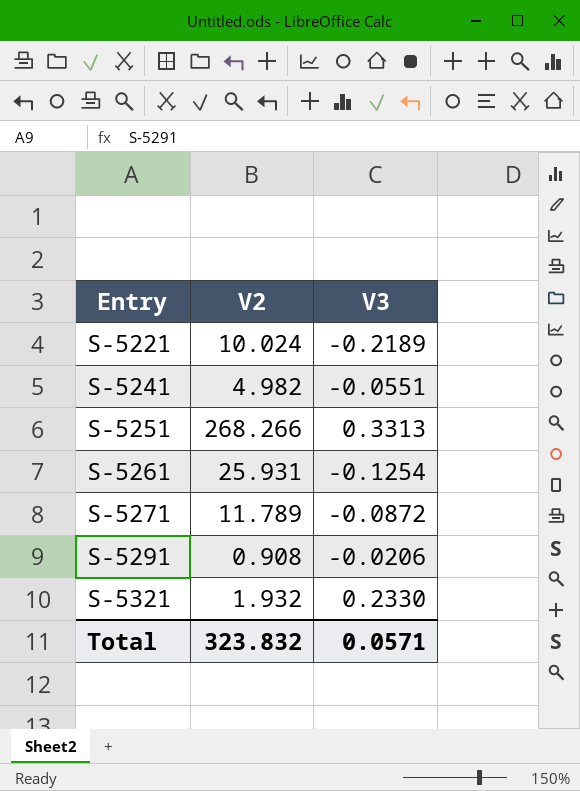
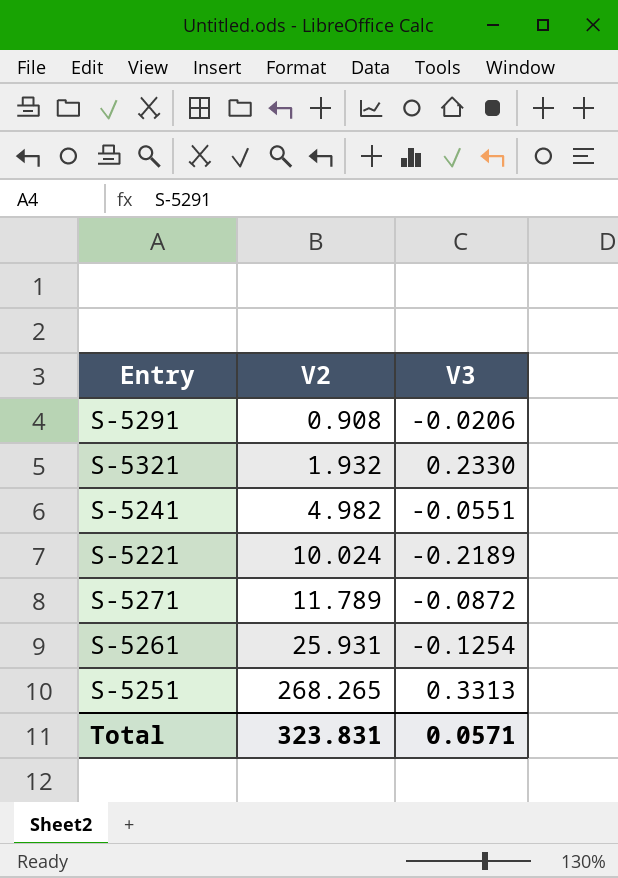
row order: Entry ascending -> V2 ascending
S-5251 | V2: 268.266 -> 268.265
Total | V2: 323.832 -> 323.831

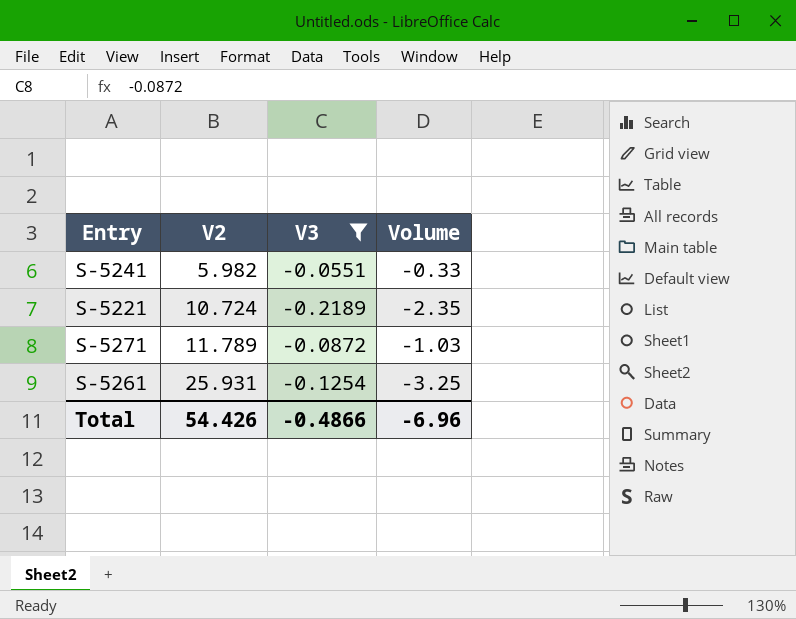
filter: none -> V3 <= -0.0551
column Volume | formula: none -> [V2] * [V3]
S-5241 | V2: 4.982 -> 5.982
S-5221 | V2: 10.024 -> 10.724
Total | V2: 323.831 -> 54.426
Total | V3: 0.0571 -> -0.4866

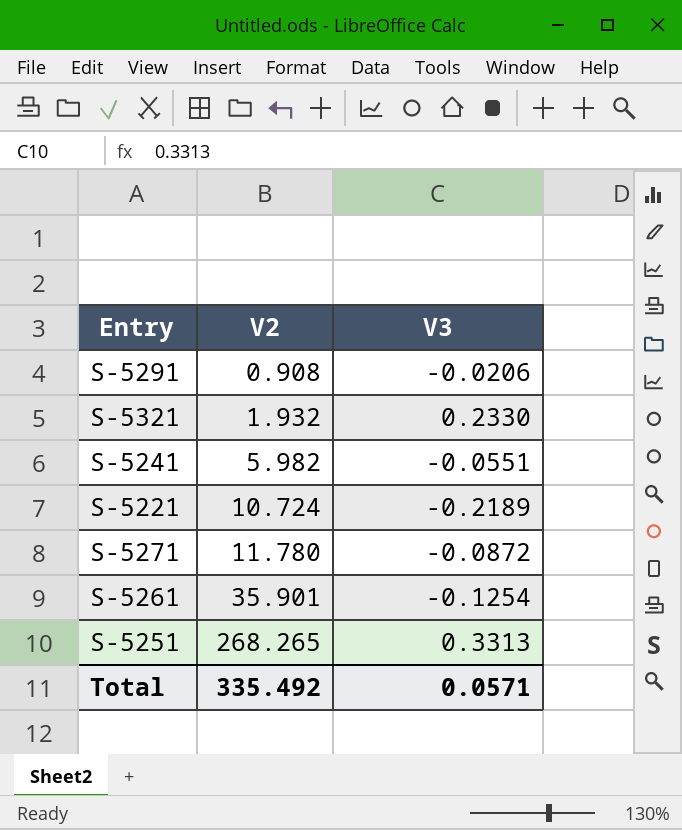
filter: V3 <= -0.0551 -> none
column Volume | formula: [V2] * [V3] -> none
S-5271 | V2: 11.789 -> 11.780
S-5261 | V2: 25.931 -> 35.901
Total | V2: 54.426 -> 335.492
Total | V3: -0.4866 -> 0.0571

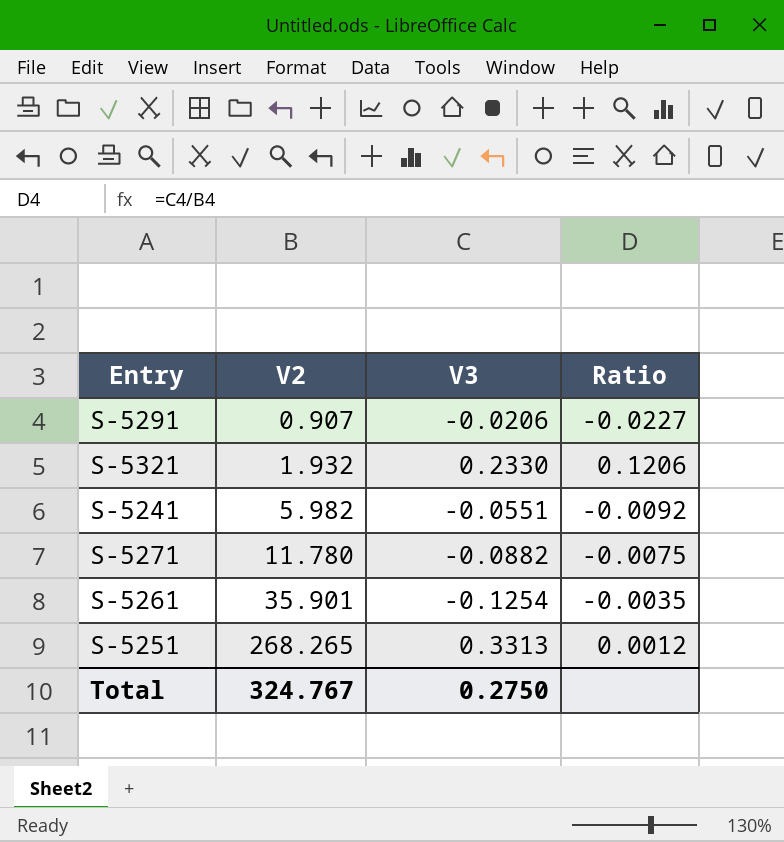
column Ratio | formula: none -> [V3] / [V2]
row S-5221: 10.724 | -0.2189 -> none
S-5291 | V2: 0.908 -> 0.907
S-5271 | V3: -0.0872 -> -0.0882
Total | V2: 335.492 -> 324.767
Total | V3: 0.0571 -> 0.2750

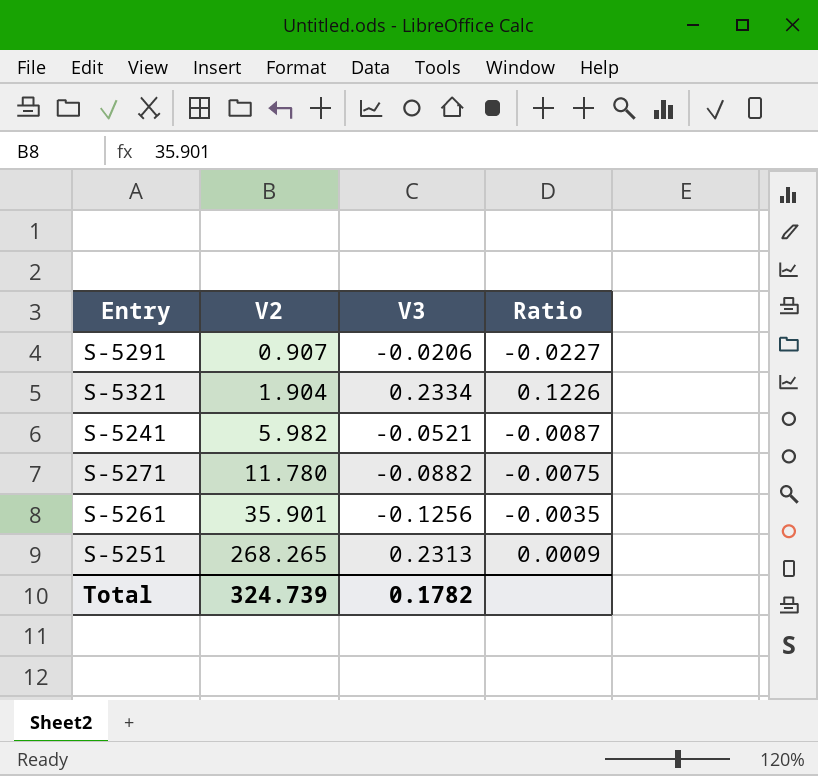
S-5321 | V2: 1.932 -> 1.904
S-5321 | V3: 0.2330 -> 0.2334
S-5321 | Ratio: 0.1206 -> 0.1226
S-5241 | V3: -0.0551 -> -0.0521
S-5241 | Ratio: -0.0092 -> -0.0087
S-5261 | V3: -0.1254 -> -0.1256
S-5251 | V3: 0.3313 -> 0.2313
S-5251 | Ratio: 0.0012 -> 0.0009
Total | V2: 324.767 -> 324.739
Total | V3: 0.2750 -> 0.1782

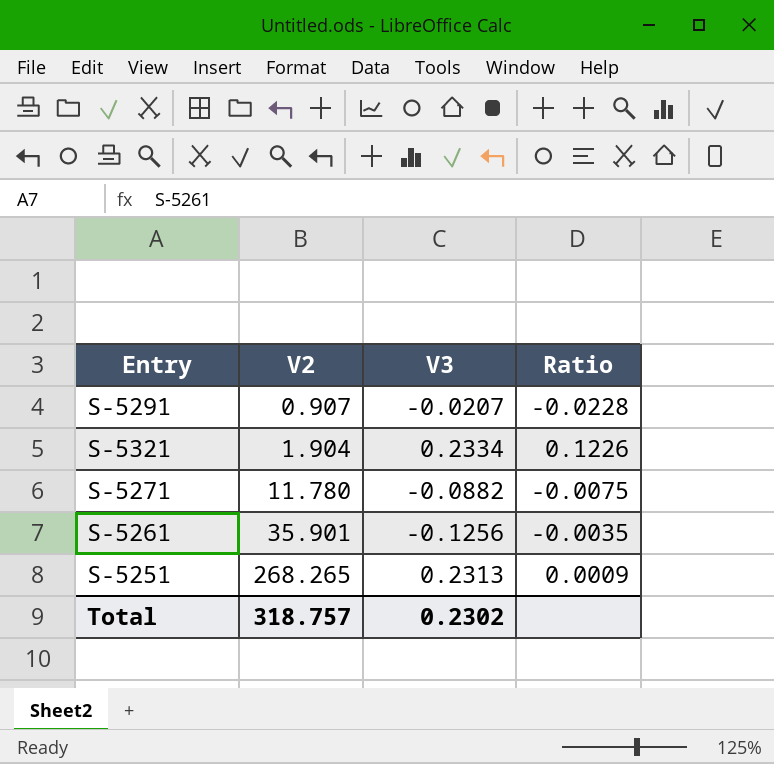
row S-5241: 5.982 | -0.0521 | -0.0087 -> none
S-5291 | V3: -0.0206 -> -0.0207
S-5291 | Ratio: -0.0227 -> -0.0228
Total | V2: 324.739 -> 318.757
Total | V3: 0.1782 -> 0.2302

